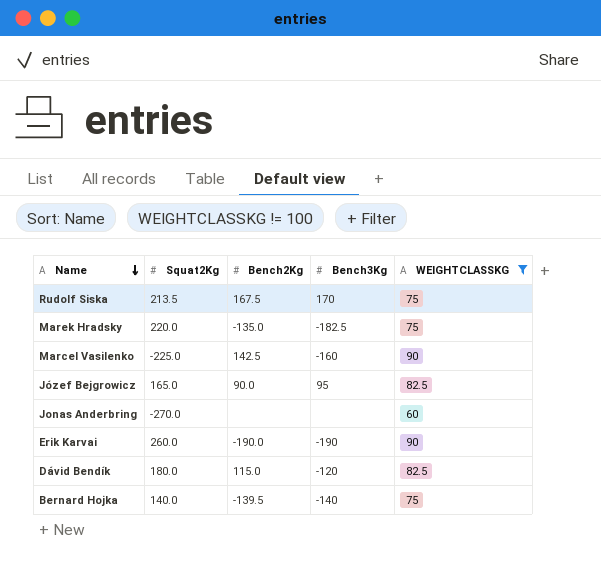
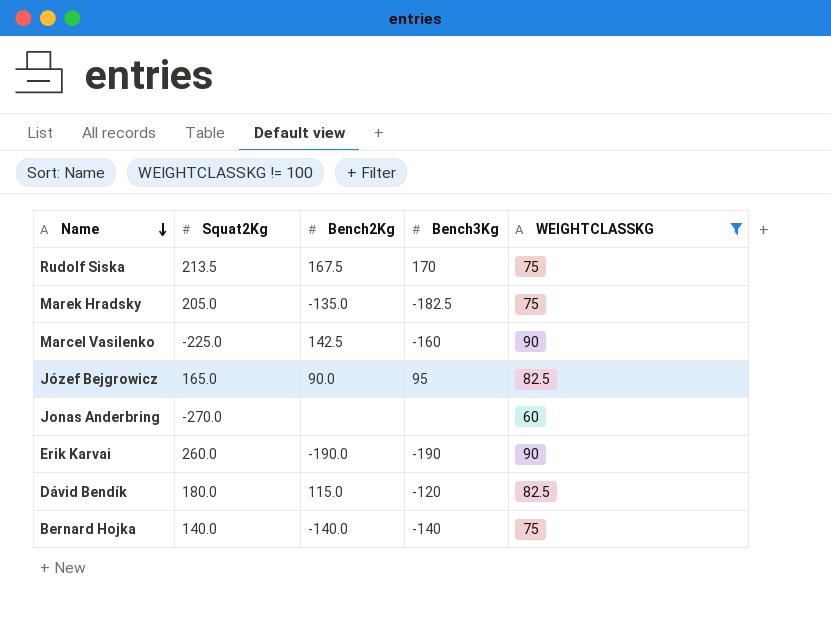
Marek Hradsky | Squat2Kg: 220.0 -> 205.0
Bernard Hojka | Bench2Kg: -139.5 -> -140.0

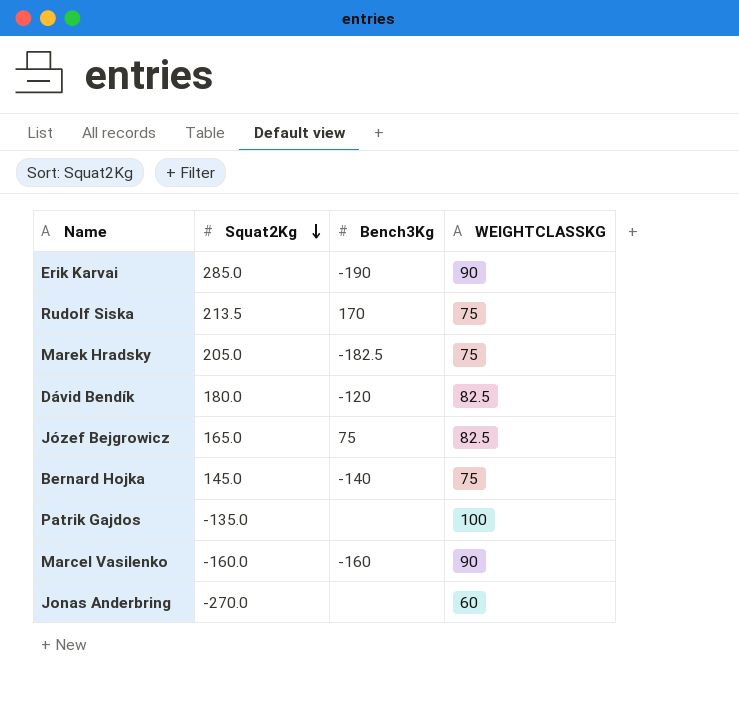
filter: WEIGHTCLASSKG != 100 -> none
row order: Name descending -> Squat2Kg descending
column Bench2Kg | position: 3 -> none
Erik Karvai | Squat2Kg: 260.0 -> 285.0
Józef Bejgrowicz | Bench3Kg: 95 -> 75
Bernard Hojka | Squat2Kg: 140.0 -> 145.0
Marcel Vasilenko | Squat2Kg: -225.0 -> -160.0

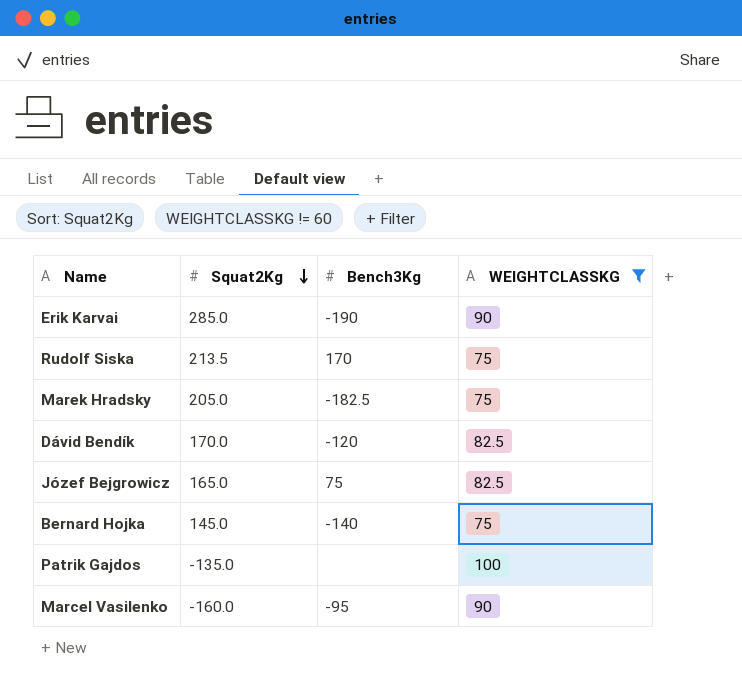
filter: none -> WEIGHTCLASSKG != 60
Dávid Bendík | Squat2Kg: 180.0 -> 170.0
Marcel Vasilenko | Bench3Kg: -160 -> -95

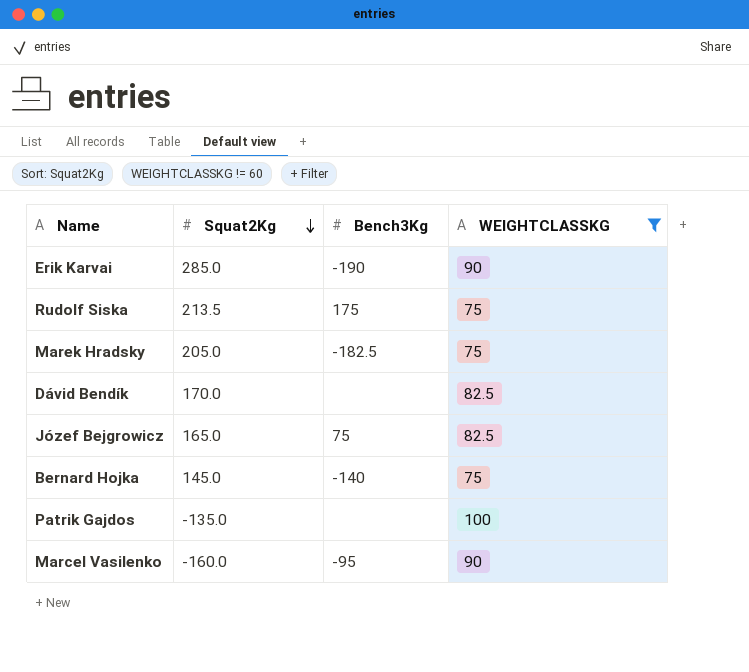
Rudolf Siska | Bench3Kg: 170 -> 175
Dávid Bendík | Bench3Kg: -120 -> none

